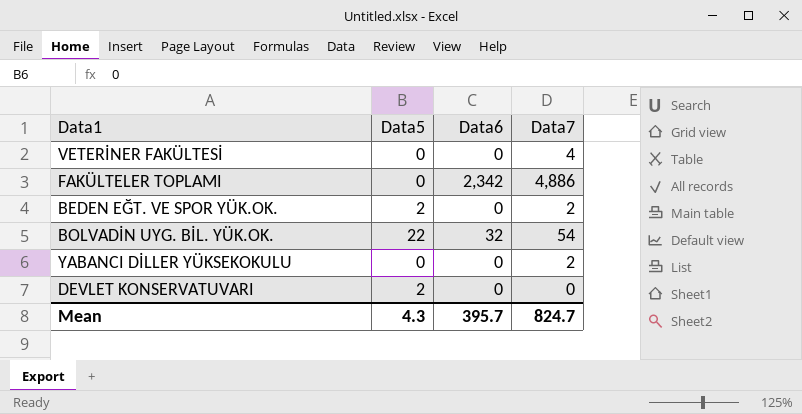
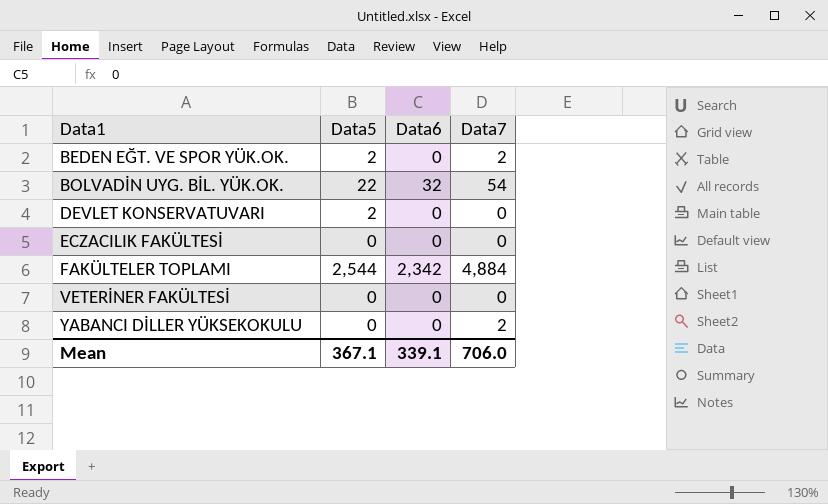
row order: none -> Data1 ascending
row ECZACILIK FAKÜLTESİ: none -> 0 | 0 | 0
FAKÜLTELER TOPLAMI | Data5: 0 -> 2,544
FAKÜLTELER TOPLAMI | Data7: 4,886 -> 4,884
VETERİNER FAKÜLTESİ | Data7: 4 -> 0
Mean | Data5: 4.3 -> 367.1
Mean | Data6: 395.7 -> 339.1
Mean | Data7: 824.7 -> 706.0

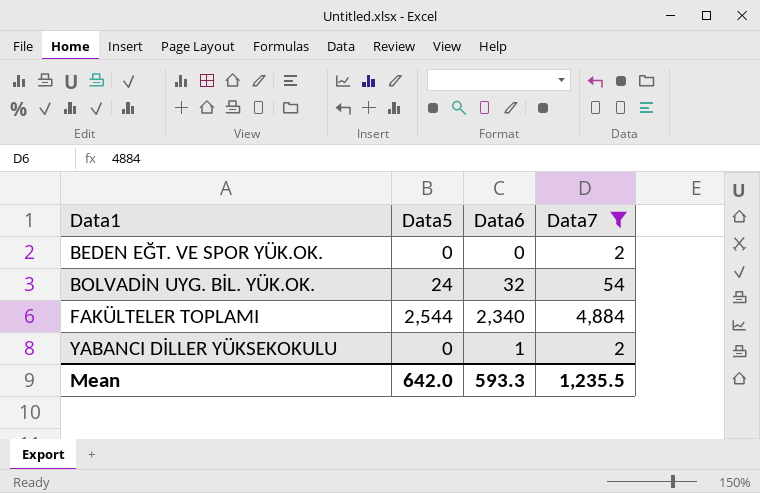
filter: none -> Data7 != 0
BEDEN EĞT. VE SPOR YÜK.OK. | Data5: 2 -> 0
BOLVADİN UYG. BİL. YÜK.OK. | Data5: 22 -> 24
FAKÜLTELER TOPLAMI | Data6: 2,342 -> 2,340
YABANCI DİLLER YÜKSEKOKULU | Data6: 0 -> 1
Mean | Data5: 367.1 -> 642.0
Mean | Data6: 339.1 -> 593.3
Mean | Data7: 706.0 -> 1,235.5

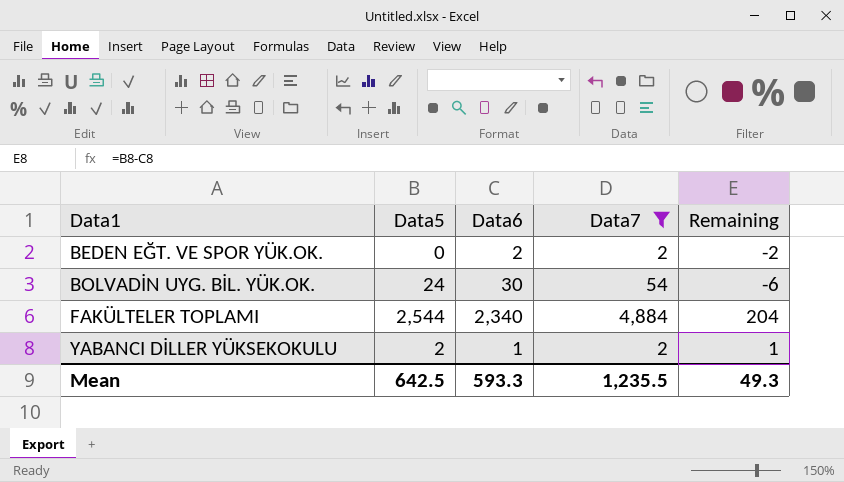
column Remaining | formula: none -> [Data5] - [Data6]
BEDEN EĞT. VE SPOR YÜK.OK. | Data6: 0 -> 2
BOLVADİN UYG. BİL. YÜK.OK. | Data6: 32 -> 30
YABANCI DİLLER YÜKSEKOKULU | Data5: 0 -> 2
Mean | Data5: 642.0 -> 642.5

